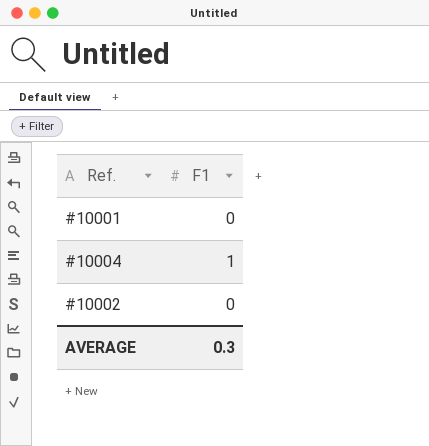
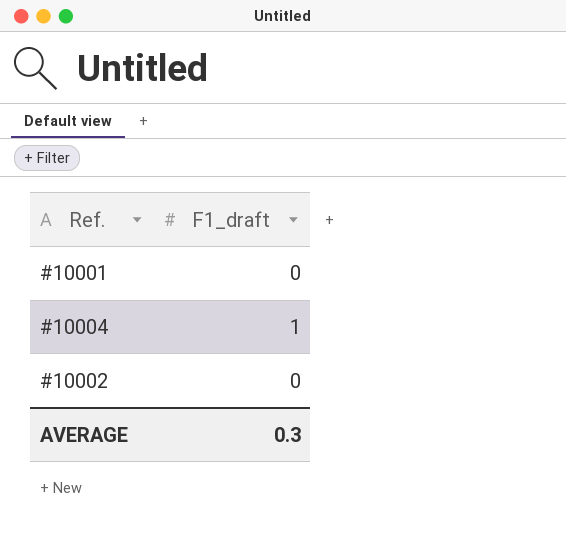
column name: F1 -> F1_draft

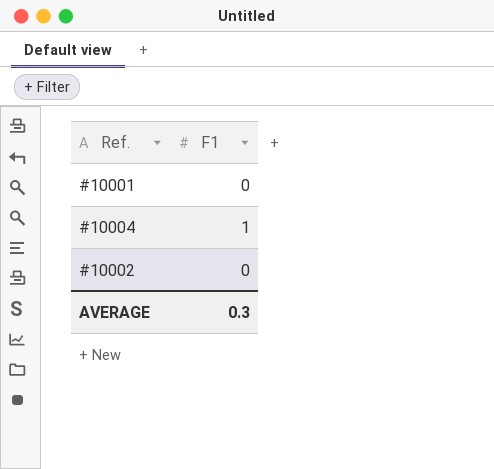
column name: F1_draft -> F1

